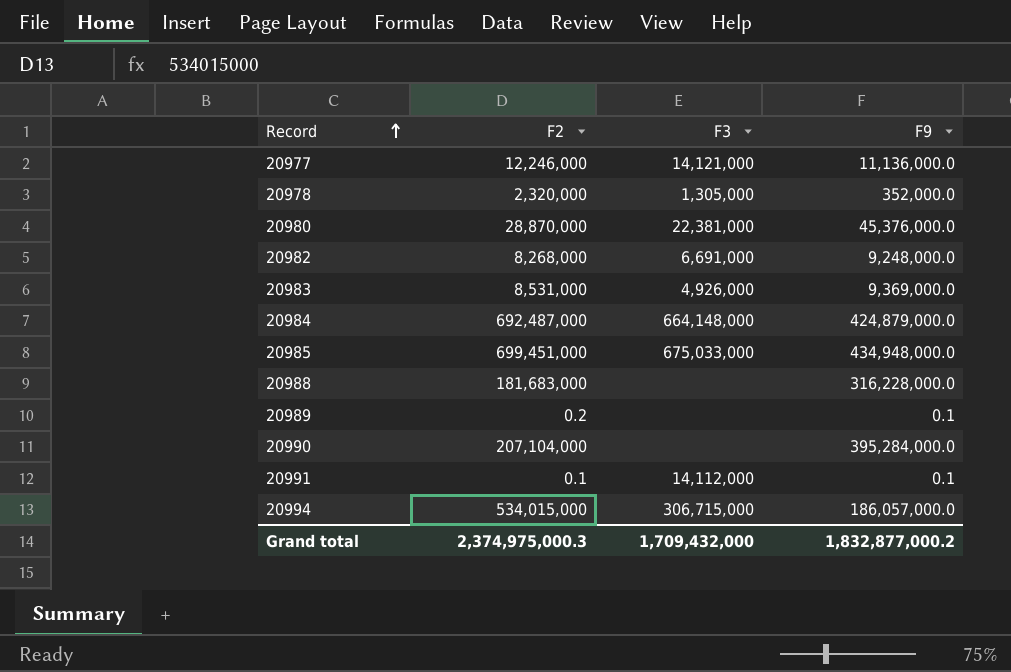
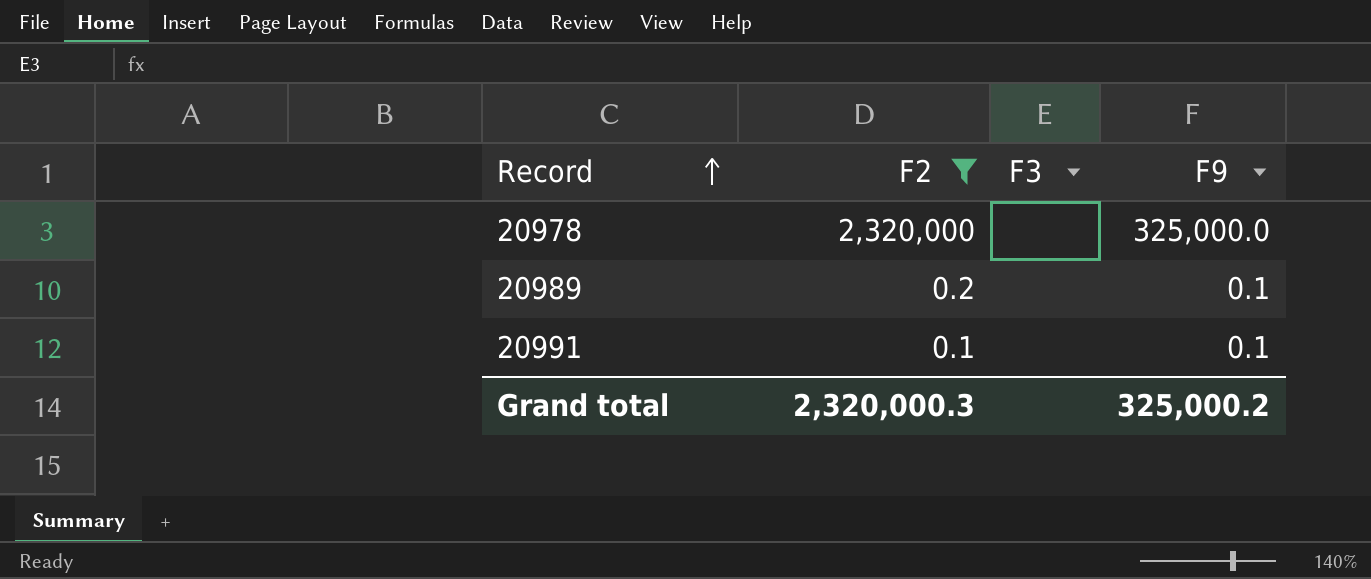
filter: none -> F2 <= 2,320,000
20978 | F3: 1,305,000 -> none
20978 | F9: 352,000.0 -> 325,000.0
20991 | F3: 14,112,000 -> none
Grand total | F2: 2,374,975,000.3 -> 2,320,000.3
Grand total | F3: 1,709,432,000 -> none
Grand total | F9: 1,832,877,000.2 -> 325,000.2

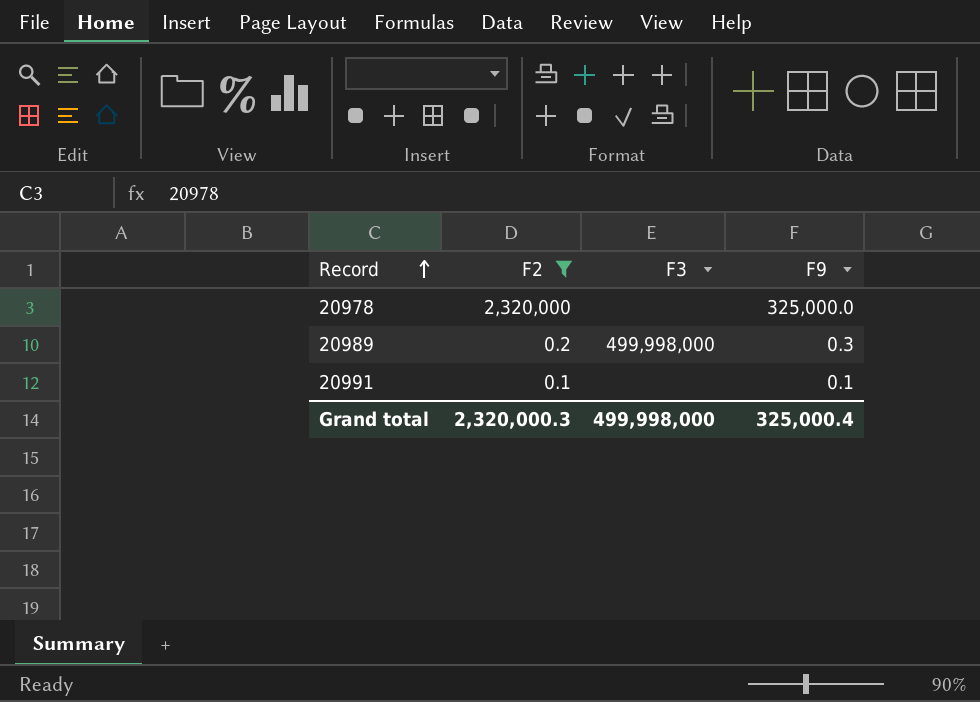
20989 | F3: none -> 499,998,000
20989 | F9: 0.1 -> 0.3
Grand total | F3: none -> 499,998,000
Grand total | F9: 325,000.2 -> 325,000.4

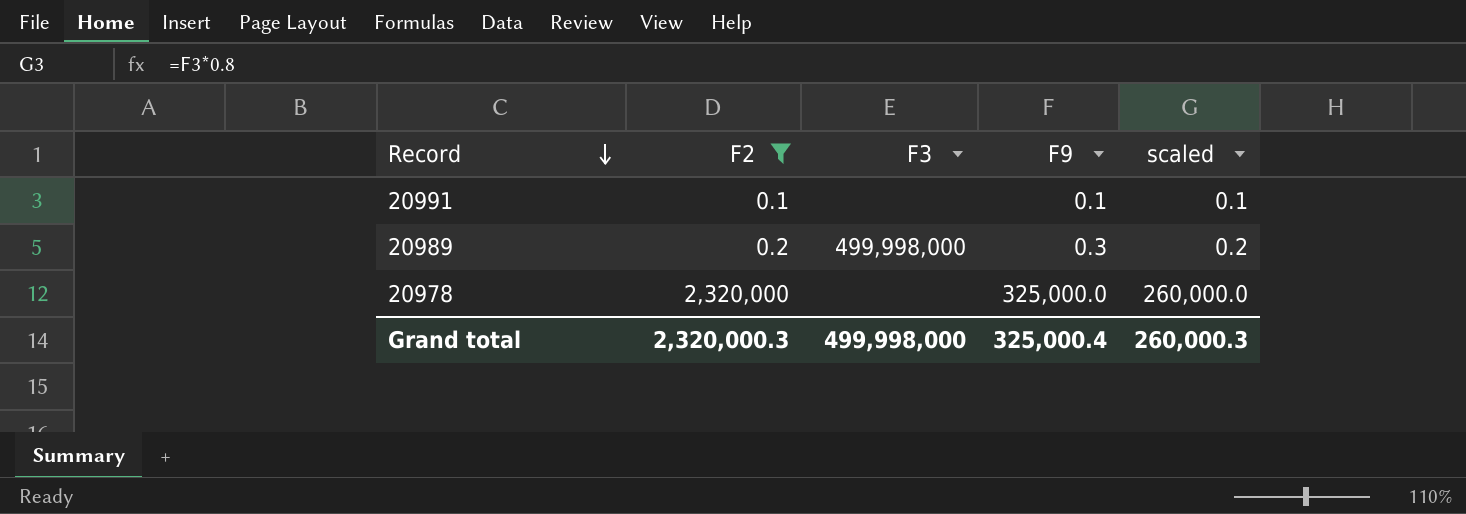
row order: Record ascending -> Record descending
column scaled | formula: none -> [F9] * 0.8

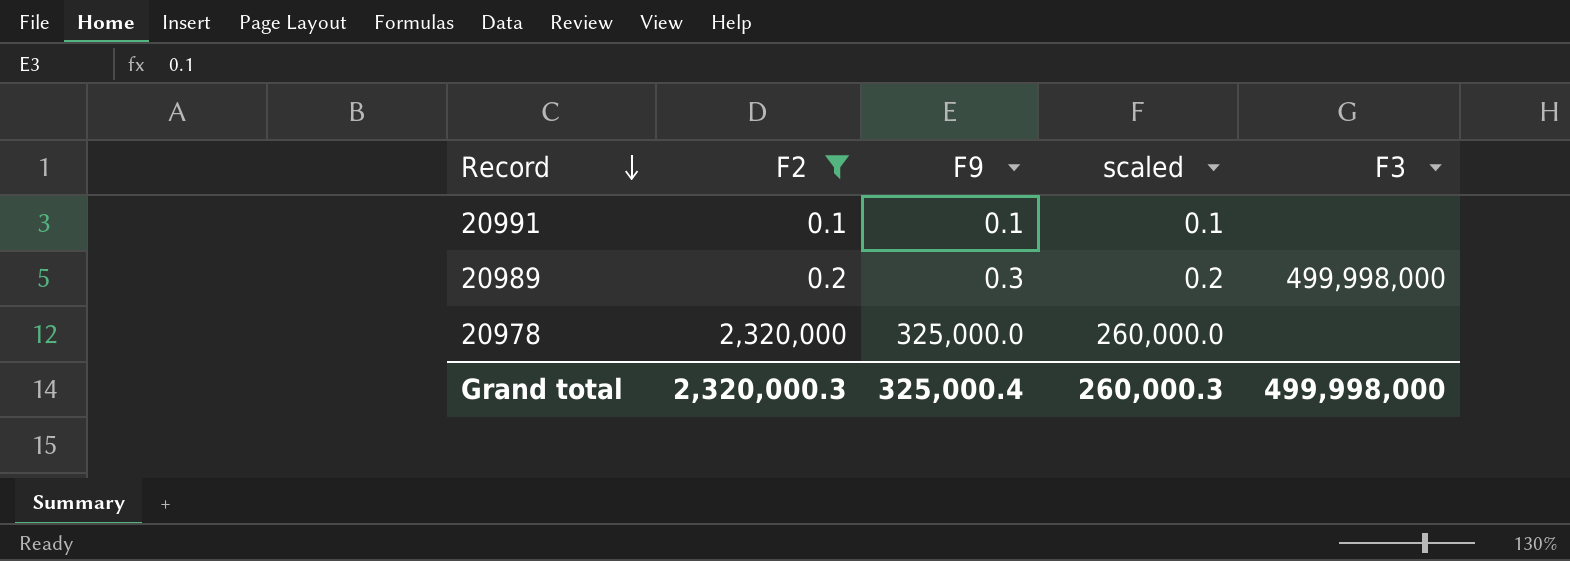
column F3 | position: 3 -> 5

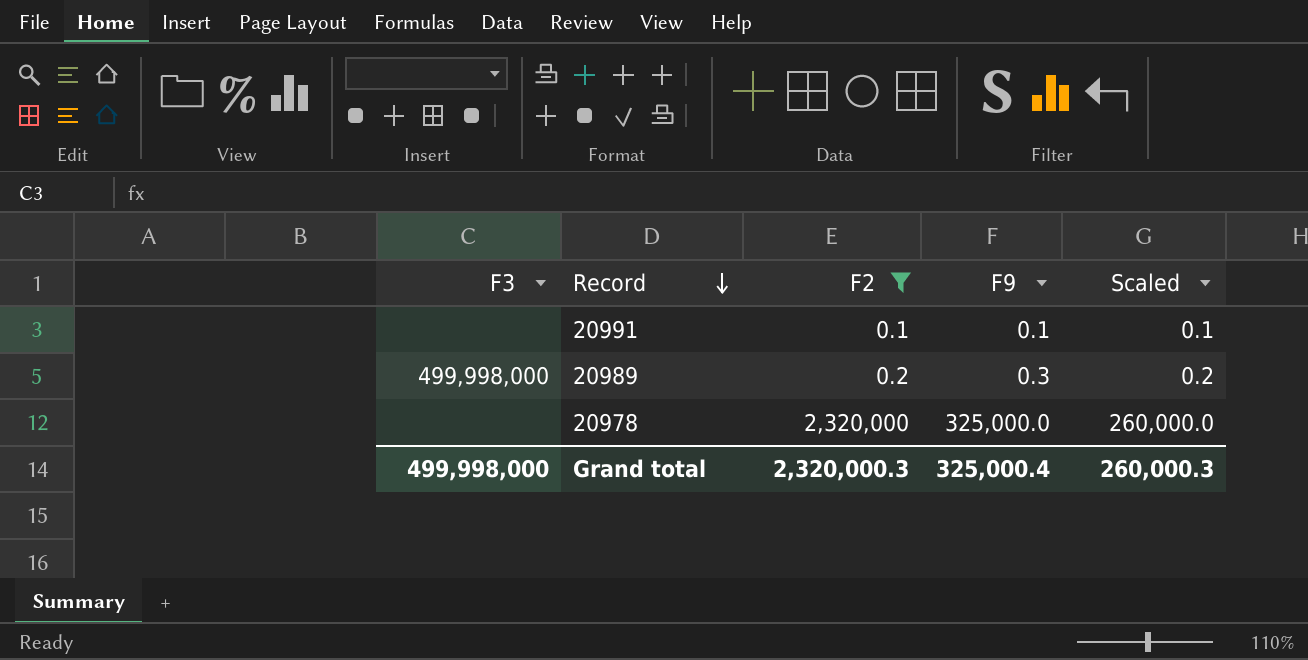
column F3 | position: 5 -> 1
column name: scaled -> Scaled

